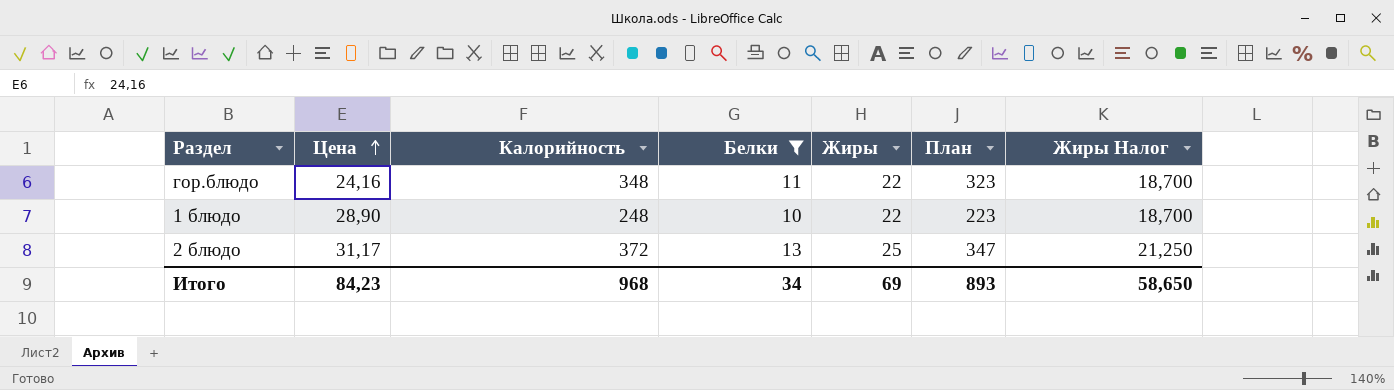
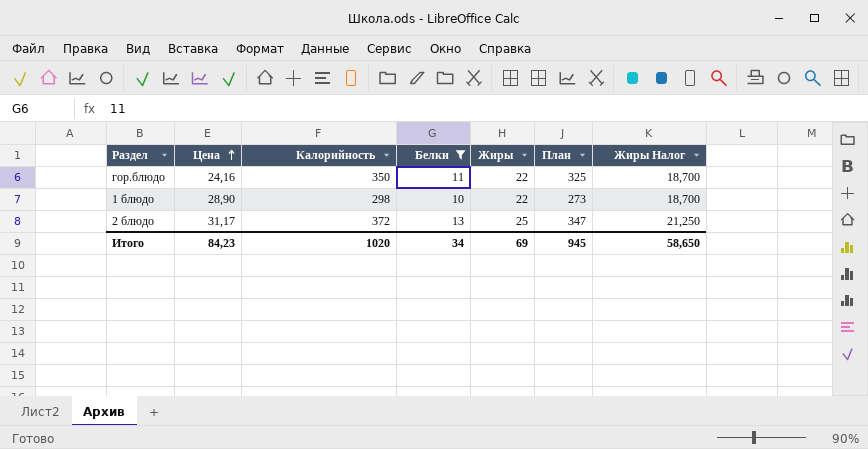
гор.блюдо | Калорийность: 348 -> 350
гор.блюдо | План: 323 -> 325
1 блюдо | Калорийность: 248 -> 298
1 блюдо | План: 223 -> 273
Итого | Калорийность: 968 -> 1020
Итого | План: 893 -> 945

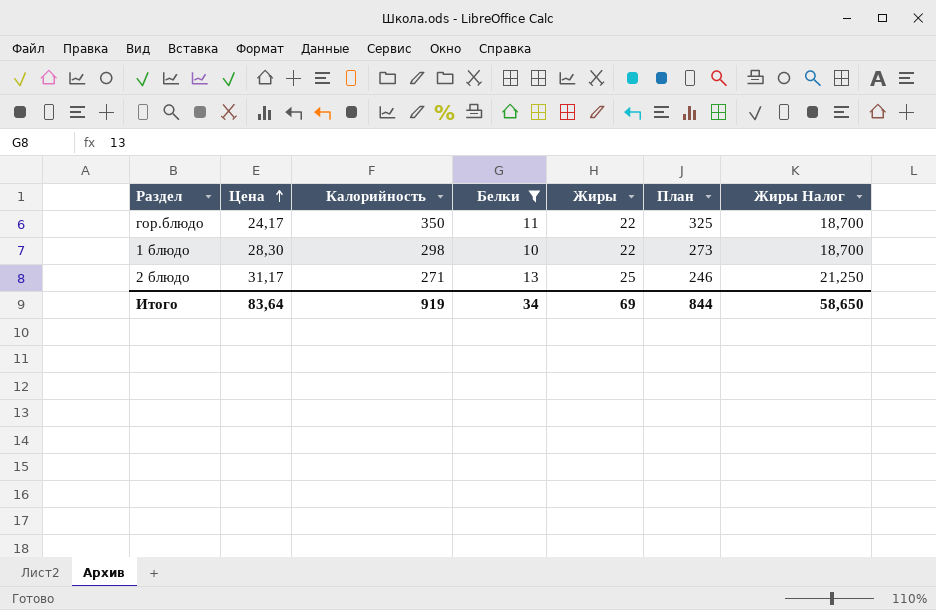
гор.блюдо | Цена: 24,16 -> 24,17
1 блюдо | Цена: 28,90 -> 28,30
2 блюдо | Калорийность: 372 -> 271
2 блюдо | План: 347 -> 246
Итого | Цена: 84,23 -> 83,64
Итого | Калорийность: 1020 -> 919
Итого | План: 945 -> 844

